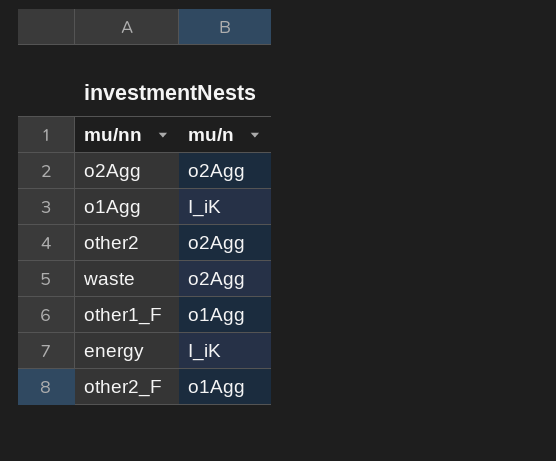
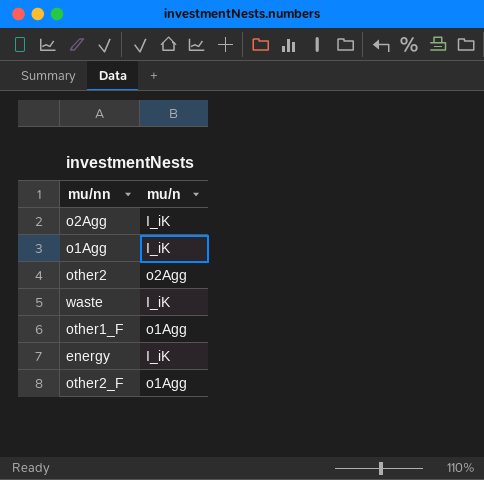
o2Agg | mu/n: o2Agg -> I_iK
waste | mu/n: o2Agg -> I_iK

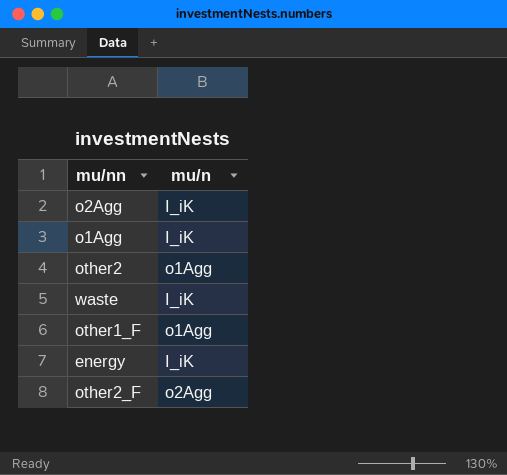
other2 | mu/n: o2Agg -> o1Agg
other2_F | mu/n: o1Agg -> o2Agg

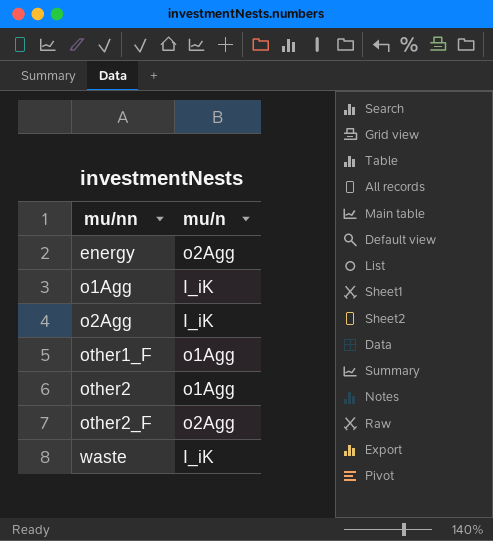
row order: none -> mu/nn ascending
energy | mu/n: I_iK -> o2Agg

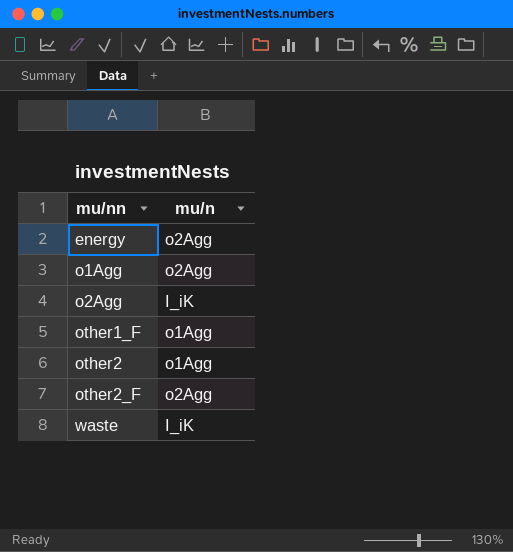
o1Agg | mu/n: I_iK -> o2Agg

